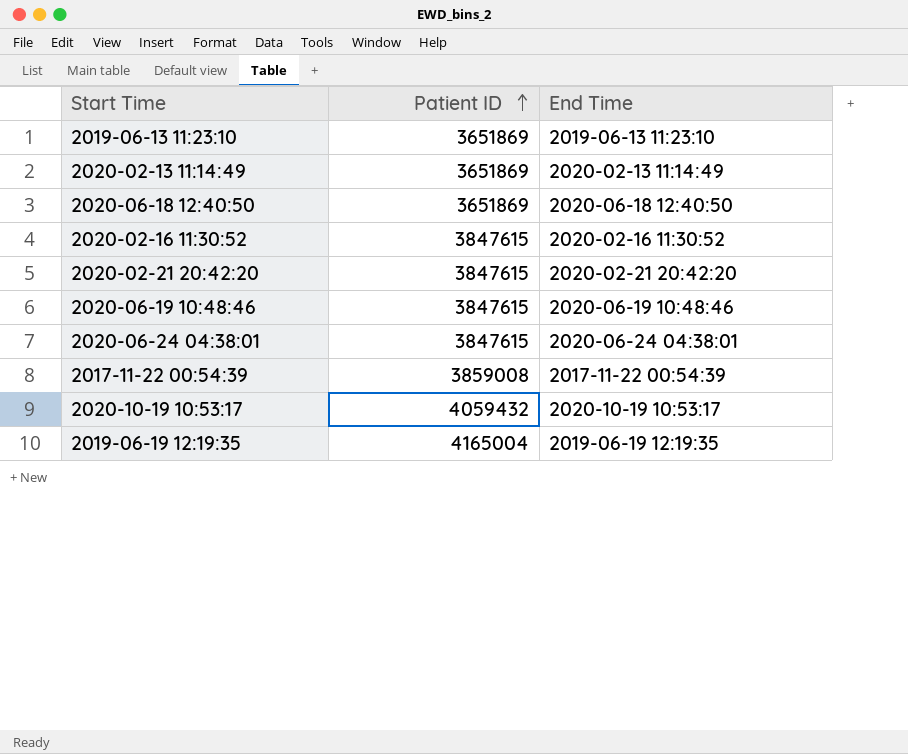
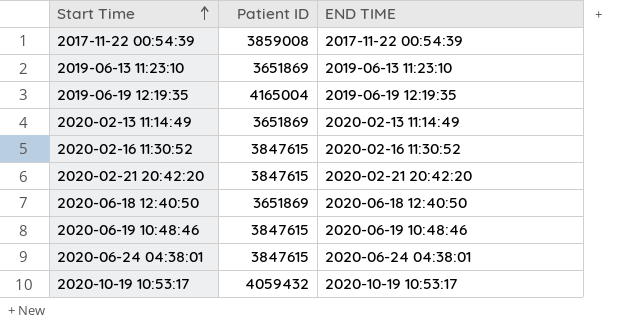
row order: Patient ID ascending -> Start Time ascending
column name: End Time -> END TIME

